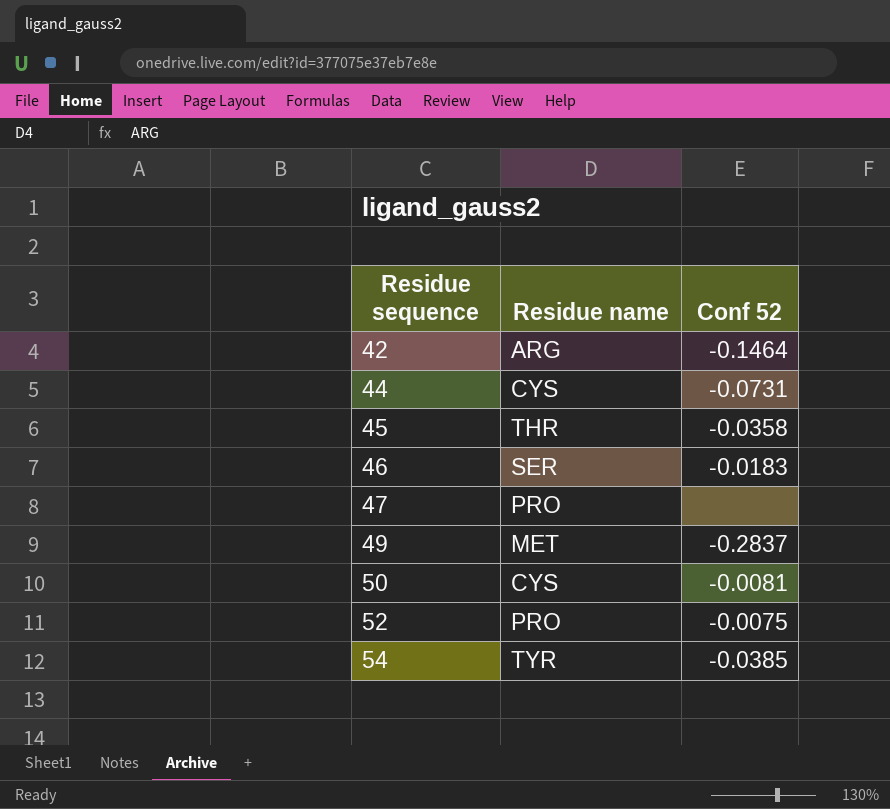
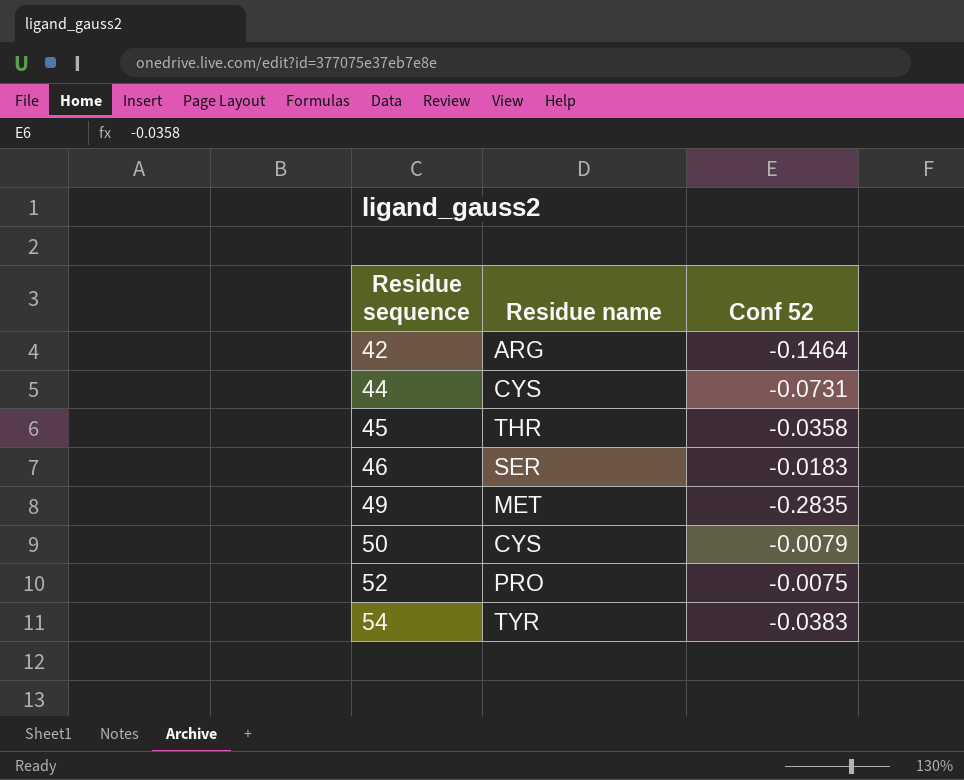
row 47: PRO | none -> none
49 | Conf 52: -0.2837 -> -0.2835
50 | Conf 52: -0.0081 -> -0.0079
54 | Conf 52: -0.0385 -> -0.0383

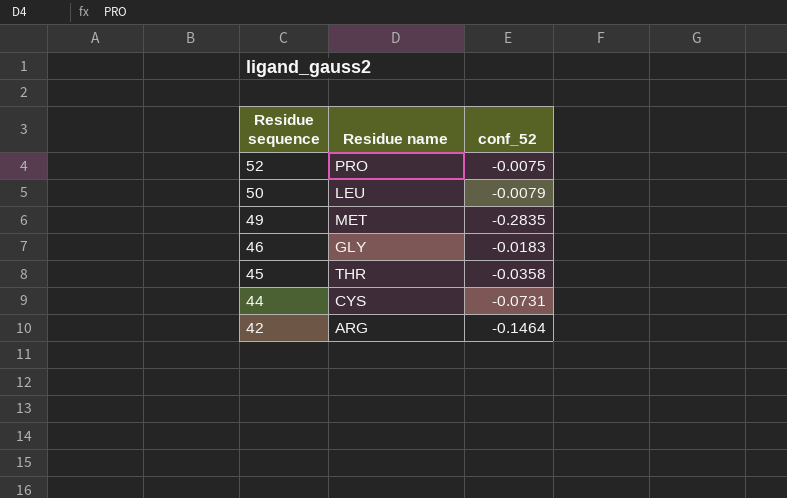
row order: Residue sequence ascending -> Residue sequence descending
column name: Conf 52 -> conf_52
row 54: TYR | -0.0383 -> none
50 | Residue name: CYS -> LEU
46 | Residue name: SER -> GLY

